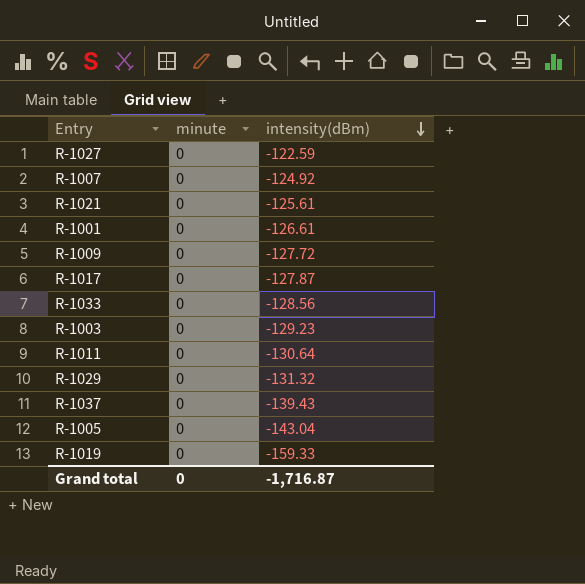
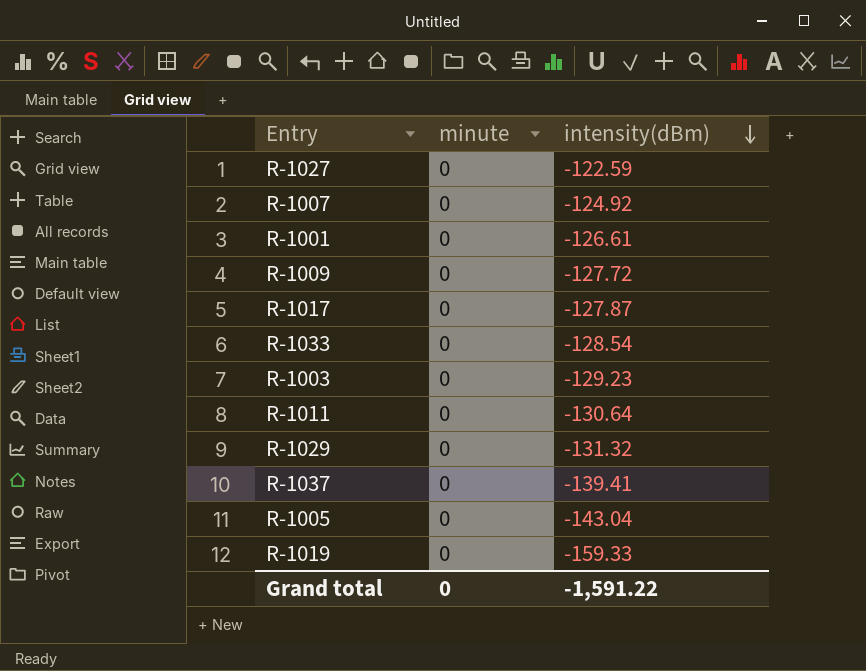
row R-1021: 0 | -125.61 -> none
R-1033 | intensity(dBm): -128.56 -> -128.54
R-1037 | intensity(dBm): -139.43 -> -139.41
Grand total | intensity(dBm): -1,716.87 -> -1,591.22

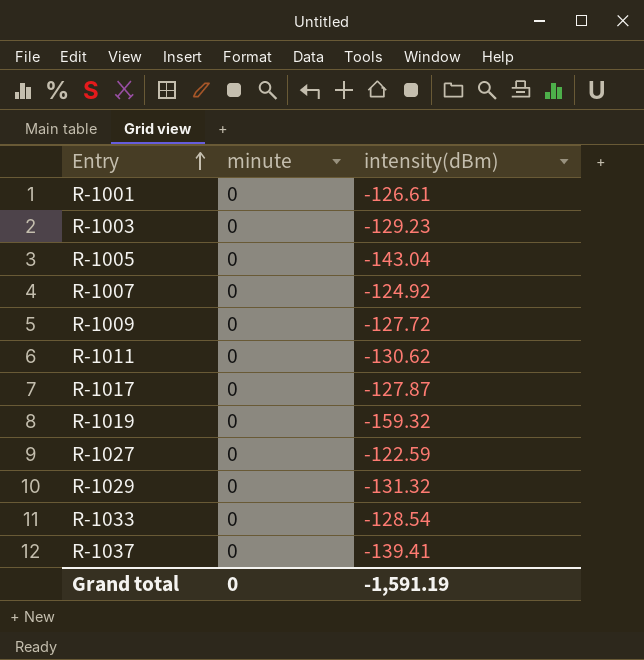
row order: intensity(dBm) descending -> Entry ascending
R-1011 | intensity(dBm): -130.64 -> -130.62
R-1019 | intensity(dBm): -159.33 -> -159.32
Grand total | intensity(dBm): -1,591.22 -> -1,591.19

